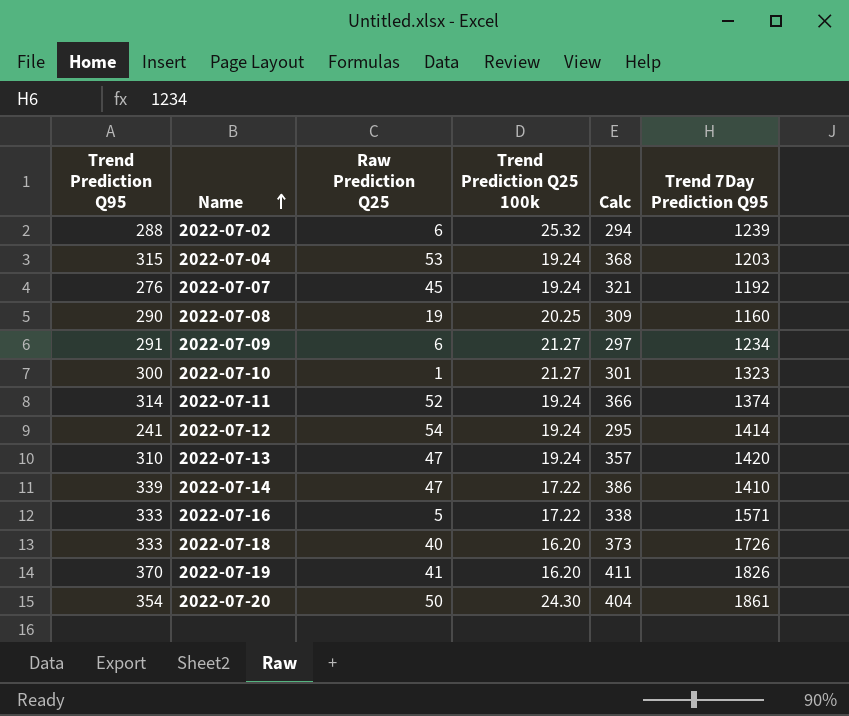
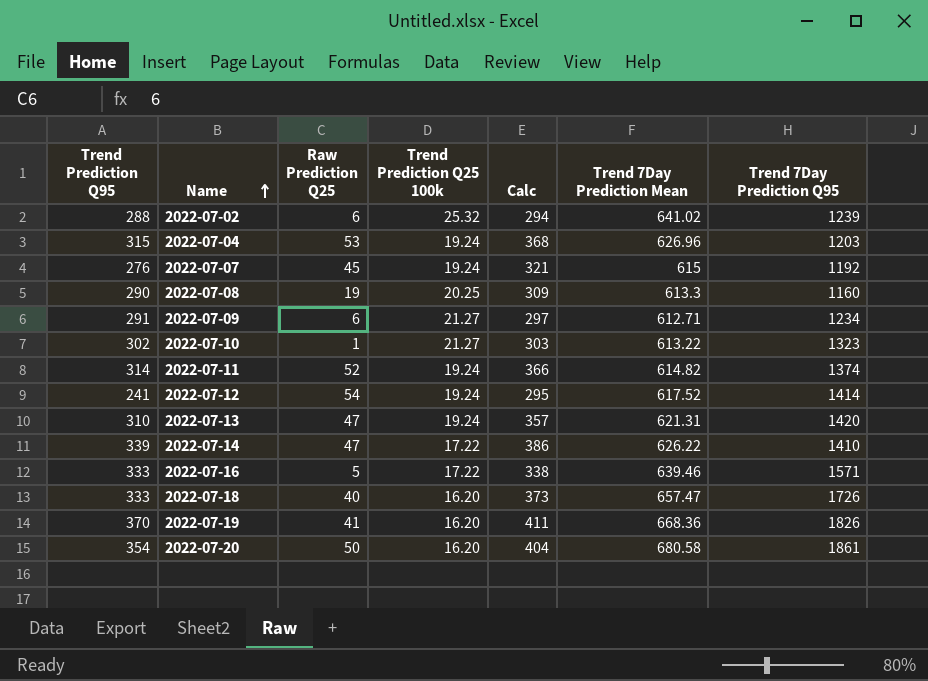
column Trend 7Day Prediction Mean | position: none -> 6
2022-07-10 | Trend Prediction Q95: 300 -> 302
2022-07-10 | Calc: 301 -> 303
2022-07-20 | Trend Prediction Q25 100k: 24.30 -> 16.20

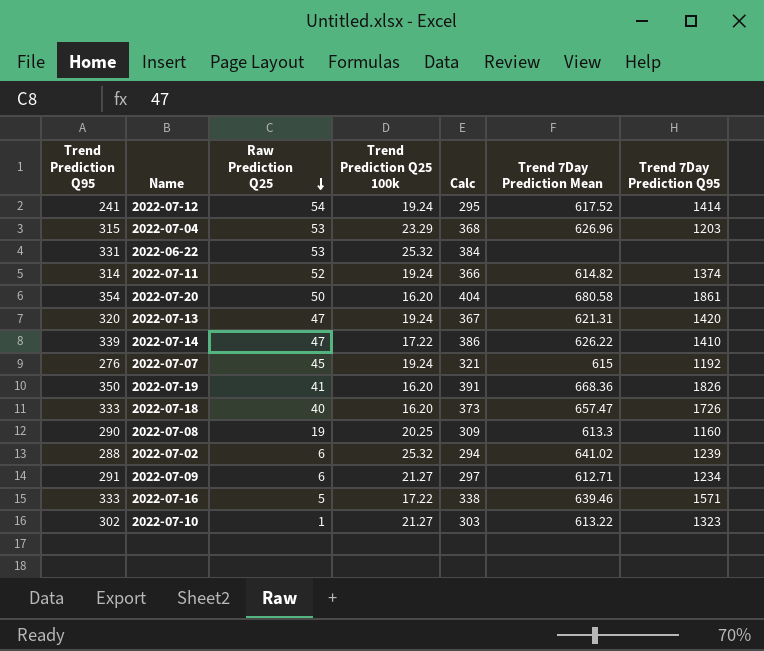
row order: Name ascending -> Raw Prediction Q25 descending
2022-07-04 | Trend Prediction Q25 100k: 19.24 -> 23.29
row 2022-06-22: none -> 331 | 53 | 25.32 | 384 | none | none
2022-07-13 | Trend Prediction Q95: 310 -> 320
2022-07-13 | Calc: 357 -> 367
2022-07-19 | Trend Prediction Q95: 370 -> 350
2022-07-19 | Calc: 411 -> 391

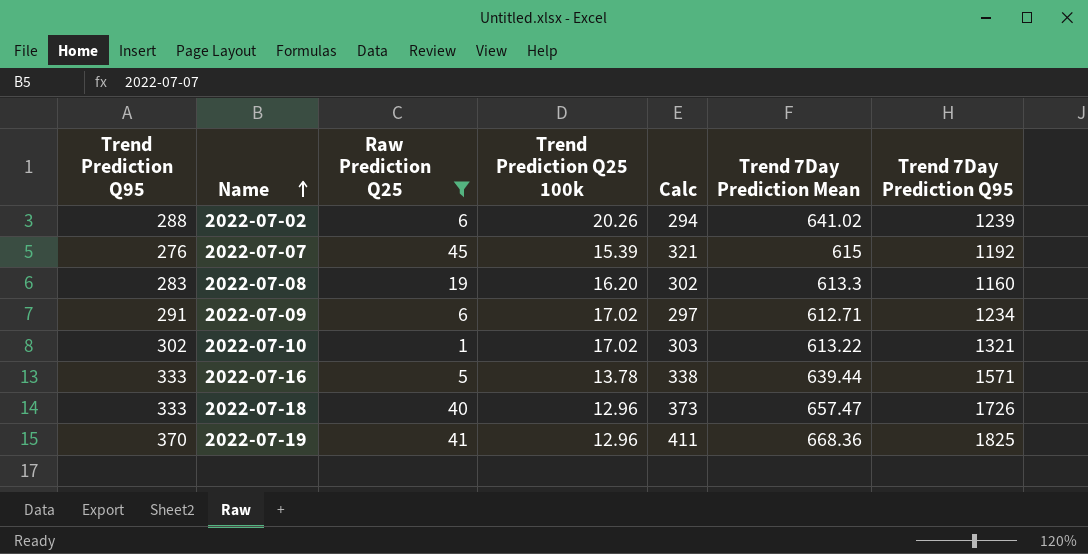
filter: none -> Raw Prediction Q25 <= 45
row order: Raw Prediction Q25 descending -> Name ascending
2022-07-02 | Trend Prediction Q25 100k: 25.32 -> 20.26
2022-07-07 | Trend Prediction Q25 100k: 19.24 -> 15.39
2022-07-08 | Trend Prediction Q95: 290 -> 283
2022-07-08 | Trend Prediction Q25 100k: 20.25 -> 16.20
2022-07-08 | Calc: 309 -> 302
2022-07-09 | Trend Prediction Q25 100k: 21.27 -> 17.02
2022-07-10 | Trend Prediction Q25 100k: 21.27 -> 17.02
2022-07-10 | Trend 7Day Prediction Q95: 1323 -> 1321
2022-07-16 | Trend Prediction Q25 100k: 17.22 -> 13.78
2022-07-16 | Trend 7Day Prediction Mean: 639.46 -> 639.44
2022-07-18 | Trend Prediction Q25 100k: 16.20 -> 12.96
2022-07-19 | Trend Prediction Q95: 350 -> 370
2022-07-19 | Trend Prediction Q25 100k: 16.20 -> 12.96
2022-07-19 | Calc: 391 -> 411
2022-07-19 | Trend 7Day Prediction Q95: 1826 -> 1825

